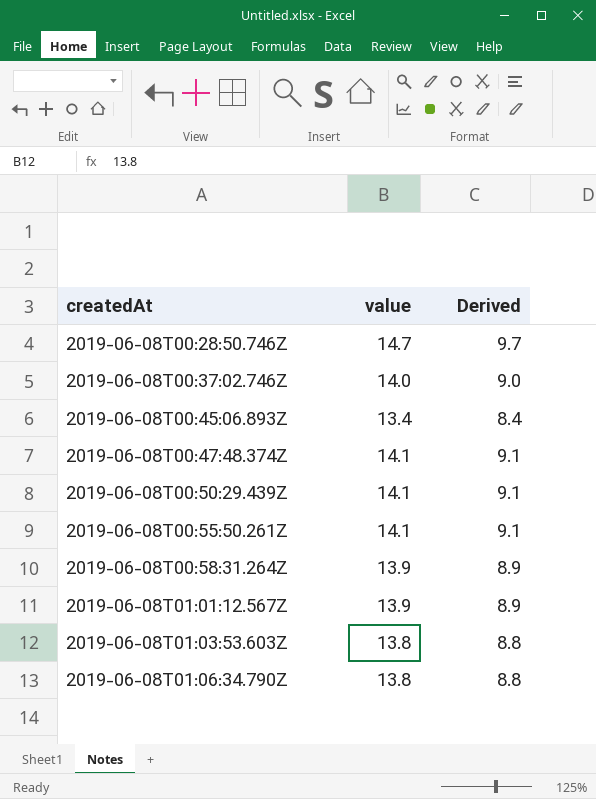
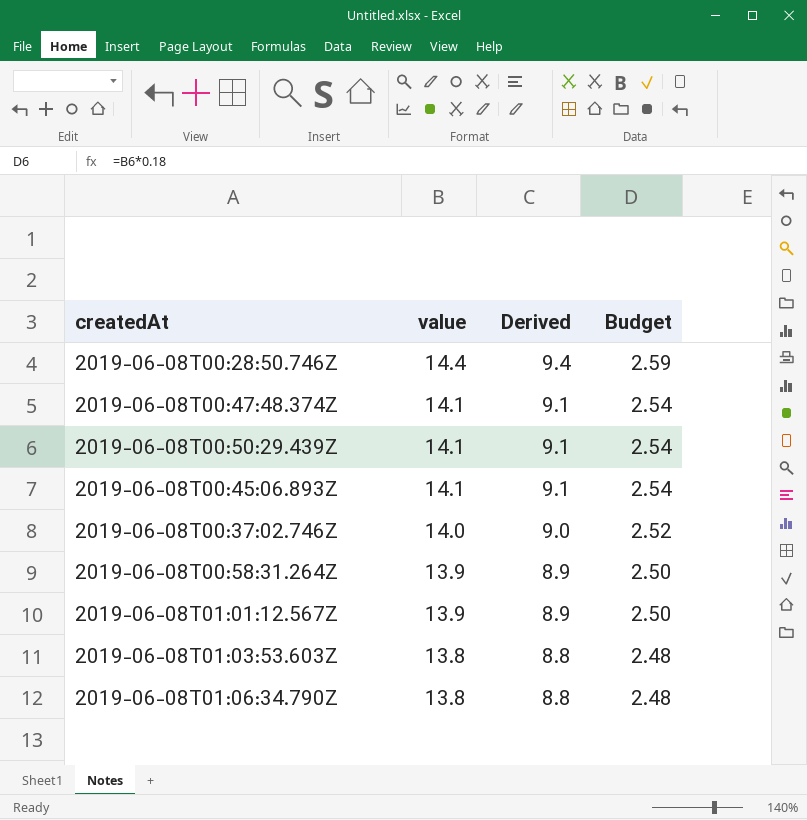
row order: createdAt ascending -> value descending
column Budget | formula: none -> [value] * 0.18
row 2019-06-08T00:55:50.261Z: 14.1 | 9.1 -> none
2019-06-08T00:28:50.746Z | value: 14.7 -> 14.4
2019-06-08T00:28:50.746Z | Derived: 9.7 -> 9.4
2019-06-08T00:45:06.893Z | value: 13.4 -> 14.1
2019-06-08T00:45:06.893Z | Derived: 8.4 -> 9.1

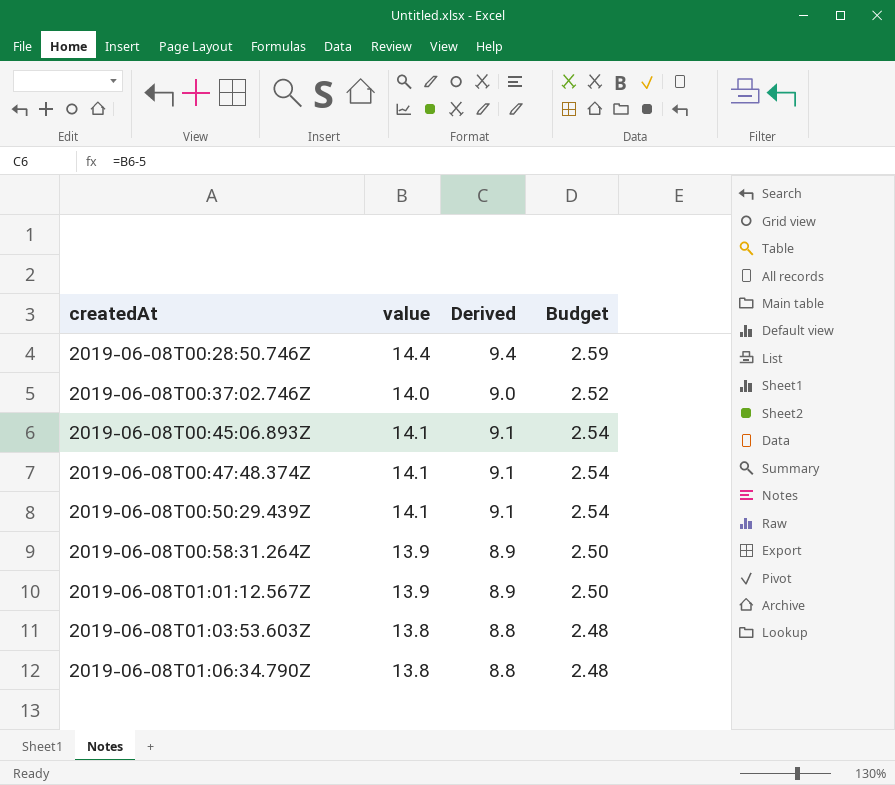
row order: value descending -> createdAt ascending

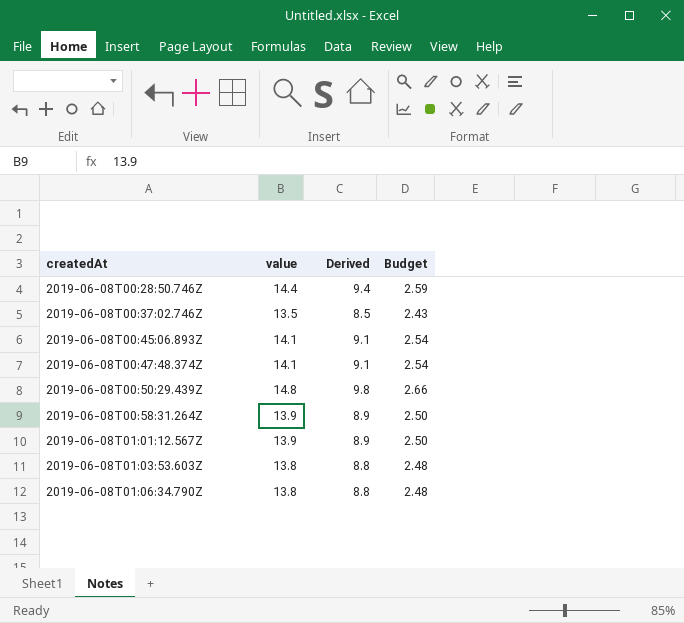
2019-06-08T00:37:02.746Z | value: 14.0 -> 13.5
2019-06-08T00:37:02.746Z | Derived: 9.0 -> 8.5
2019-06-08T00:37:02.746Z | Budget: 2.52 -> 2.43
2019-06-08T00:50:29.439Z | value: 14.1 -> 14.8
2019-06-08T00:50:29.439Z | Derived: 9.1 -> 9.8
2019-06-08T00:50:29.439Z | Budget: 2.54 -> 2.66

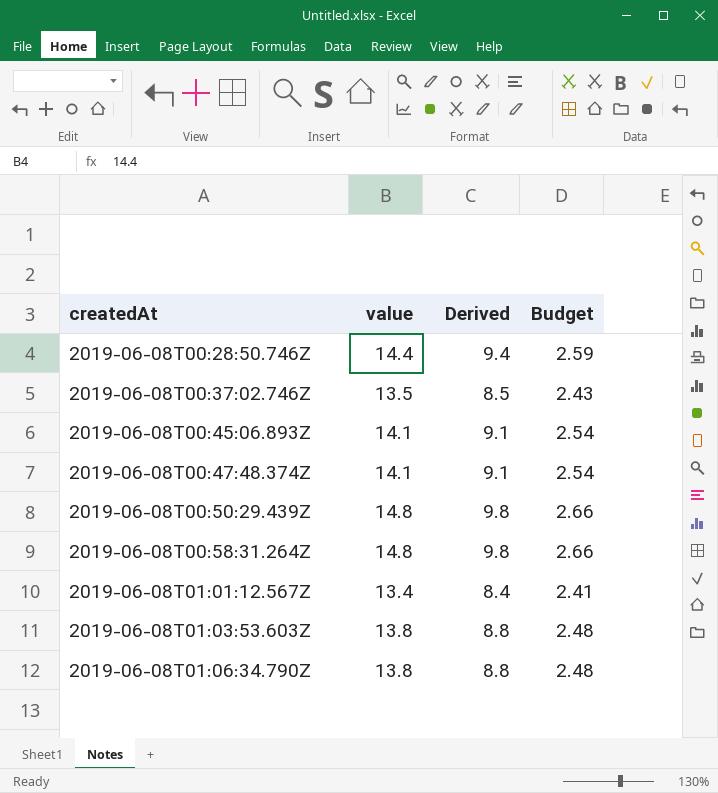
2019-06-08T00:58:31.264Z | value: 13.9 -> 14.8
2019-06-08T00:58:31.264Z | Derived: 8.9 -> 9.8
2019-06-08T00:58:31.264Z | Budget: 2.50 -> 2.66
2019-06-08T01:01:12.567Z | value: 13.9 -> 13.4
2019-06-08T01:01:12.567Z | Derived: 8.9 -> 8.4
2019-06-08T01:01:12.567Z | Budget: 2.50 -> 2.41

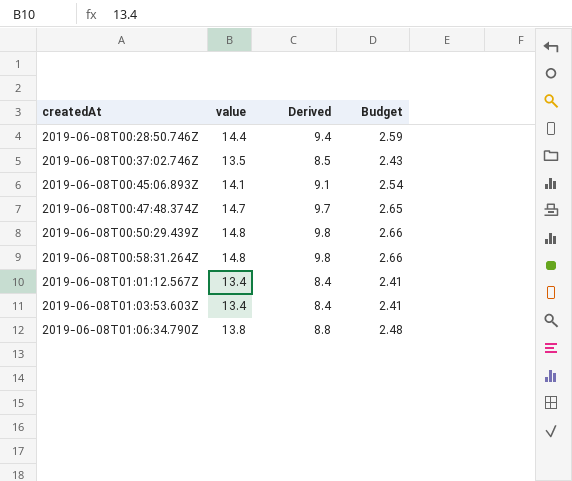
2019-06-08T00:47:48.374Z | value: 14.1 -> 14.7
2019-06-08T00:47:48.374Z | Derived: 9.1 -> 9.7
2019-06-08T00:47:48.374Z | Budget: 2.54 -> 2.65
2019-06-08T01:03:53.603Z | value: 13.8 -> 13.4
2019-06-08T01:03:53.603Z | Derived: 8.8 -> 8.4
2019-06-08T01:03:53.603Z | Budget: 2.48 -> 2.41

